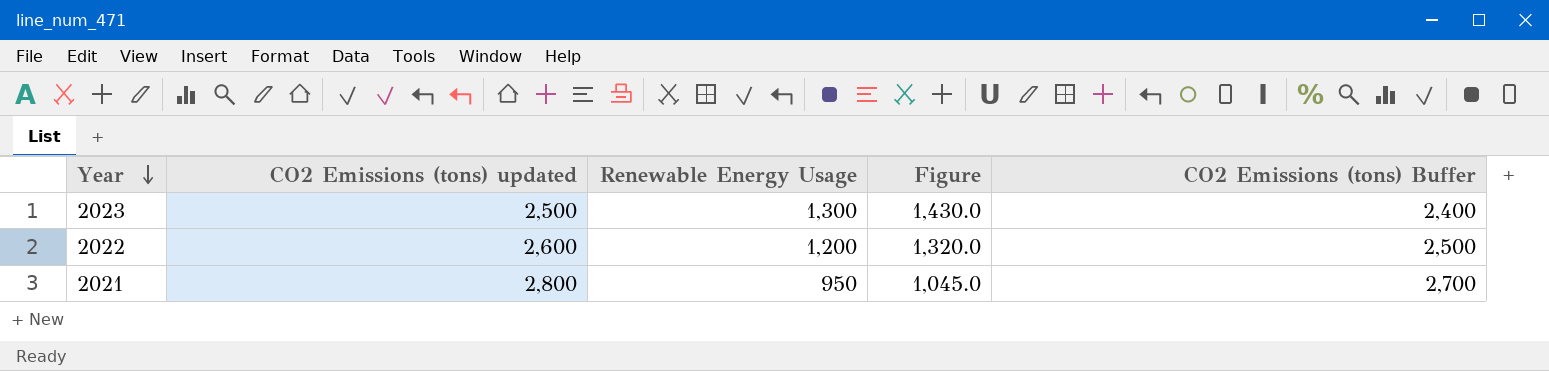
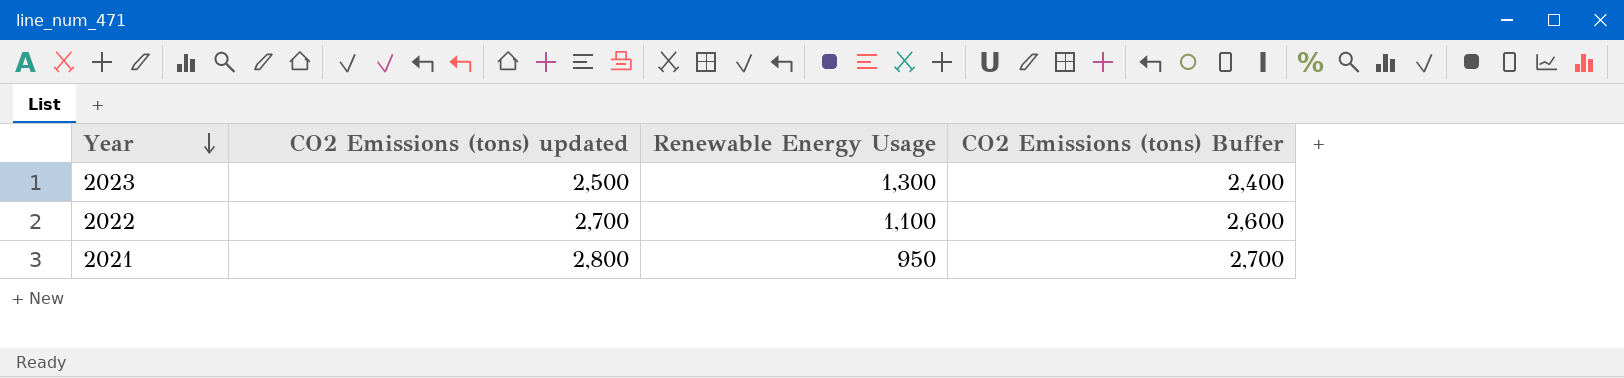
column Figure | formula: [Renewable Energy Usage] * 1.1 -> none
2022 | CO2 Emissions (tons) updated: 2,600 -> 2,700
2022 | Renewable Energy Usage: 1,200 -> 1,100
2022 | CO2 Emissions (tons) Buffer: 2,500 -> 2,600

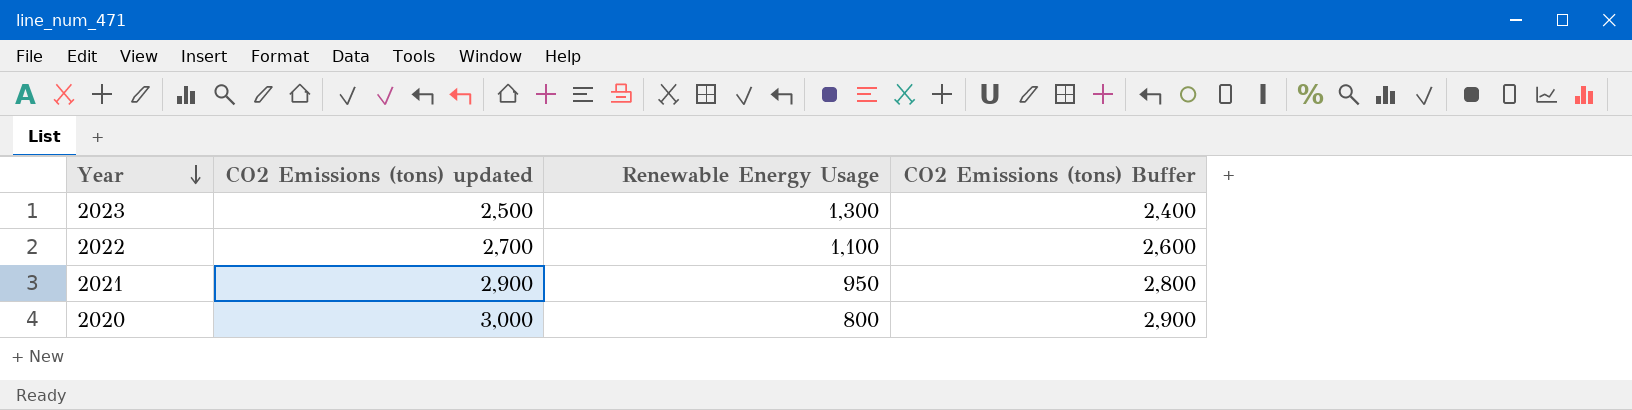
2021 | CO2 Emissions (tons) updated: 2,800 -> 2,900
2021 | CO2 Emissions (tons) Buffer: 2,700 -> 2,800
row 2020: none -> 3,000 | 800 | 2,900

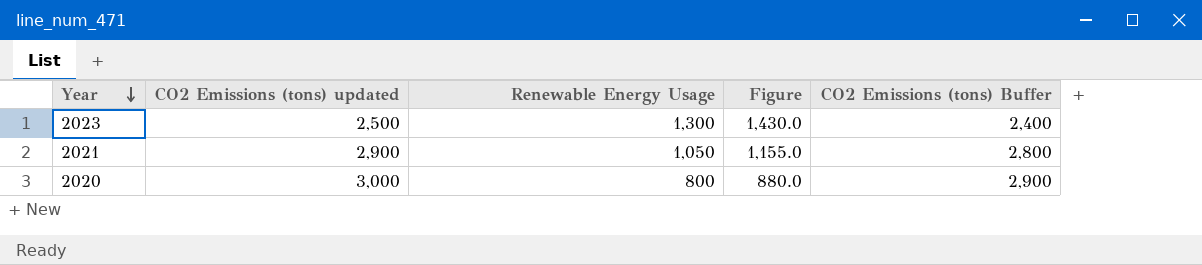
column Figure | formula: none -> [Renewable Energy Usage] * 1.1
row 2022: 2,700 | 1,100 | 2,600 -> none
2021 | Renewable Energy Usage: 950 -> 1,050

